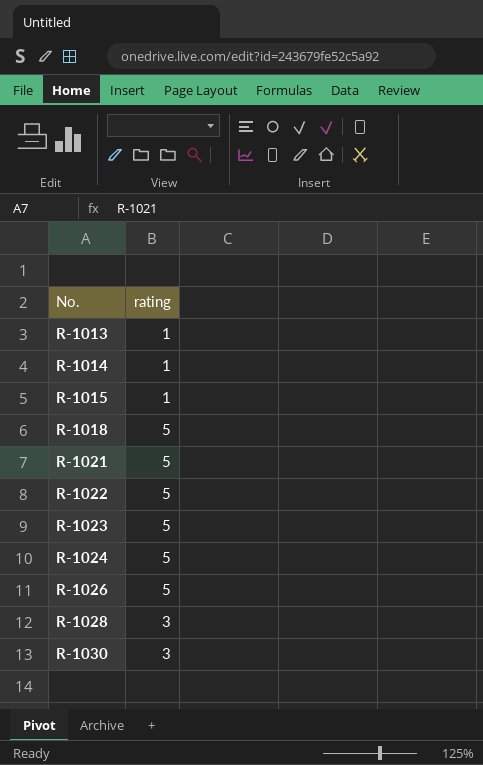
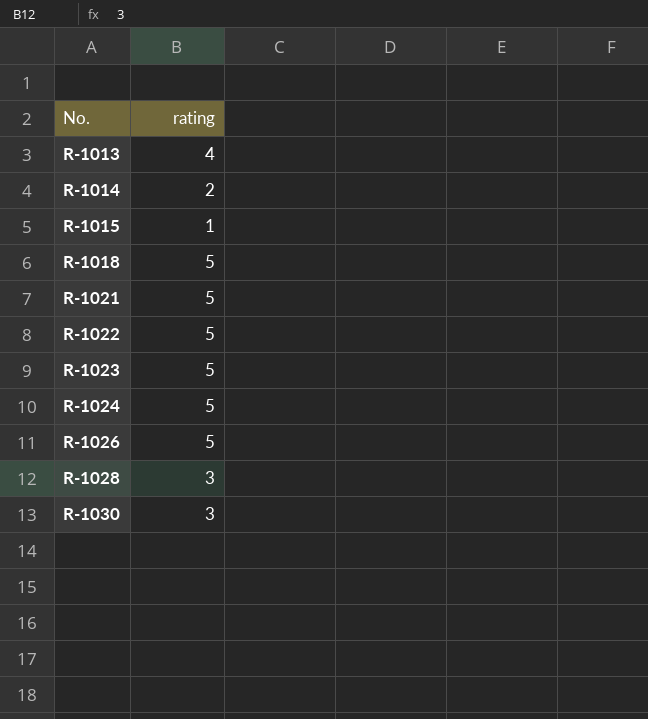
R-1013 | rating: 1 -> 4
R-1014 | rating: 1 -> 2

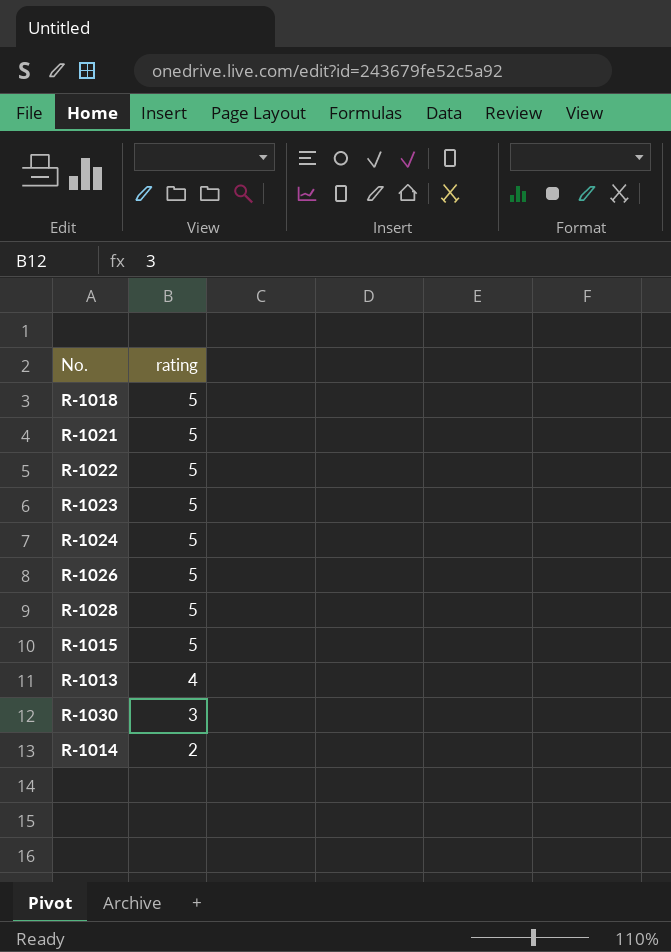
row order: No. ascending -> rating descending
R-1028 | rating: 3 -> 5
R-1015 | rating: 1 -> 5

